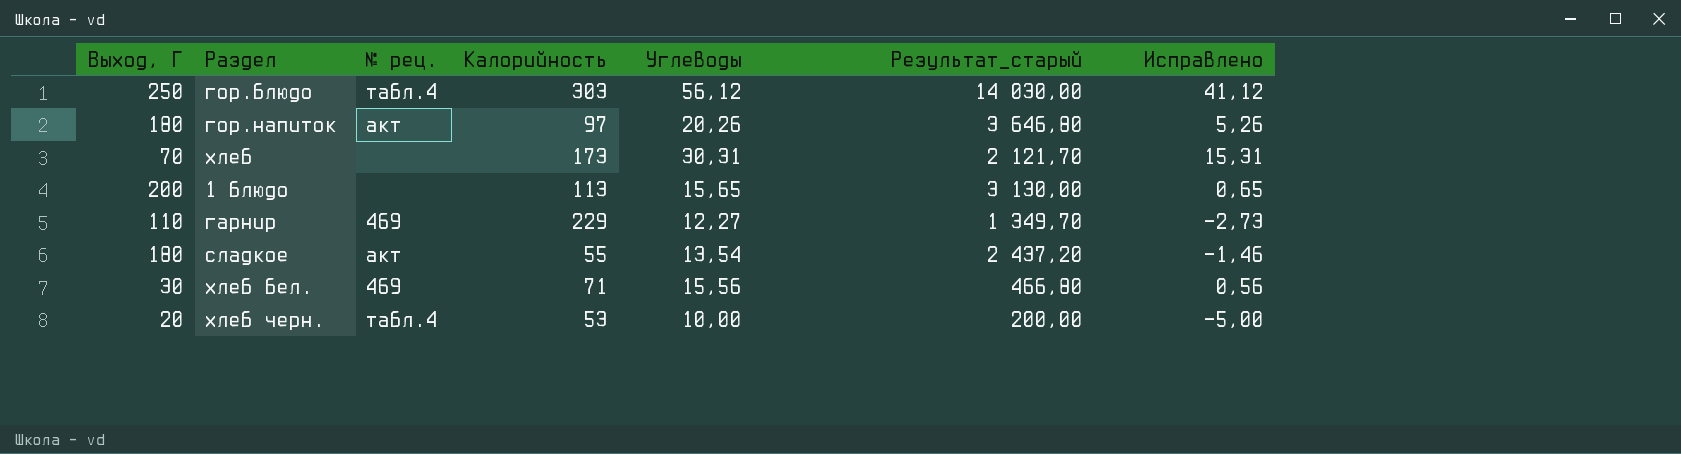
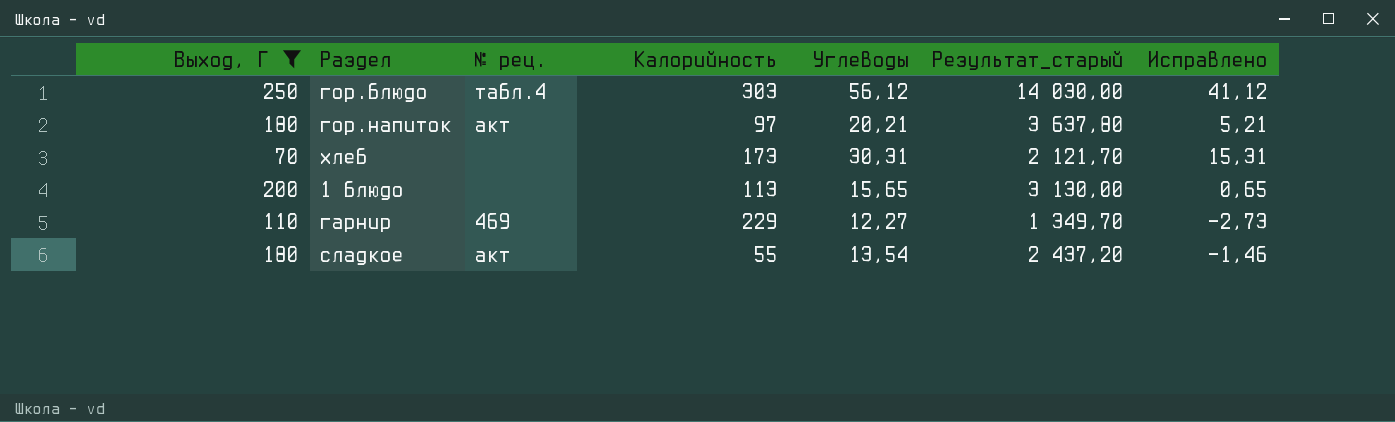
filter: none -> Выход, Г >= 70
гор.напиток | Углеводы: 20,26 -> 20,21
гор.напиток | Результат_старый: 3 646,80 -> 3 637,80
гор.напиток | Исправлено: 5,26 -> 5,21

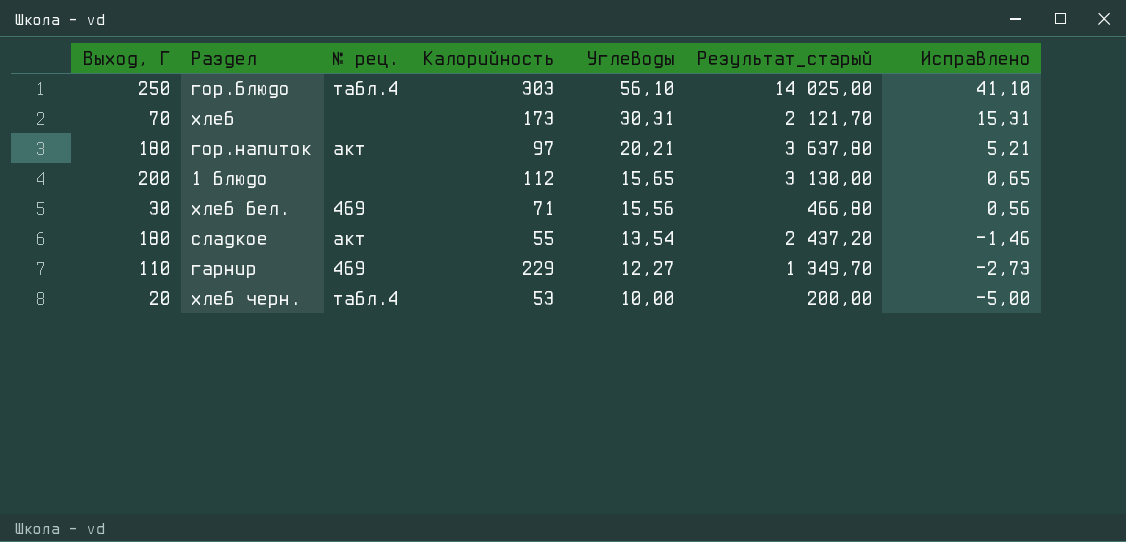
filter: Выход, Г >= 70 -> none
row order: none -> Углеводы descending
гор.блюдо | Углеводы: 56,12 -> 56,10
гор.блюдо | Результат_старый: 14 030,00 -> 14 025,00
гор.блюдо | Исправлено: 41,12 -> 41,10
1 блюдо | Калорийность: 113 -> 112

